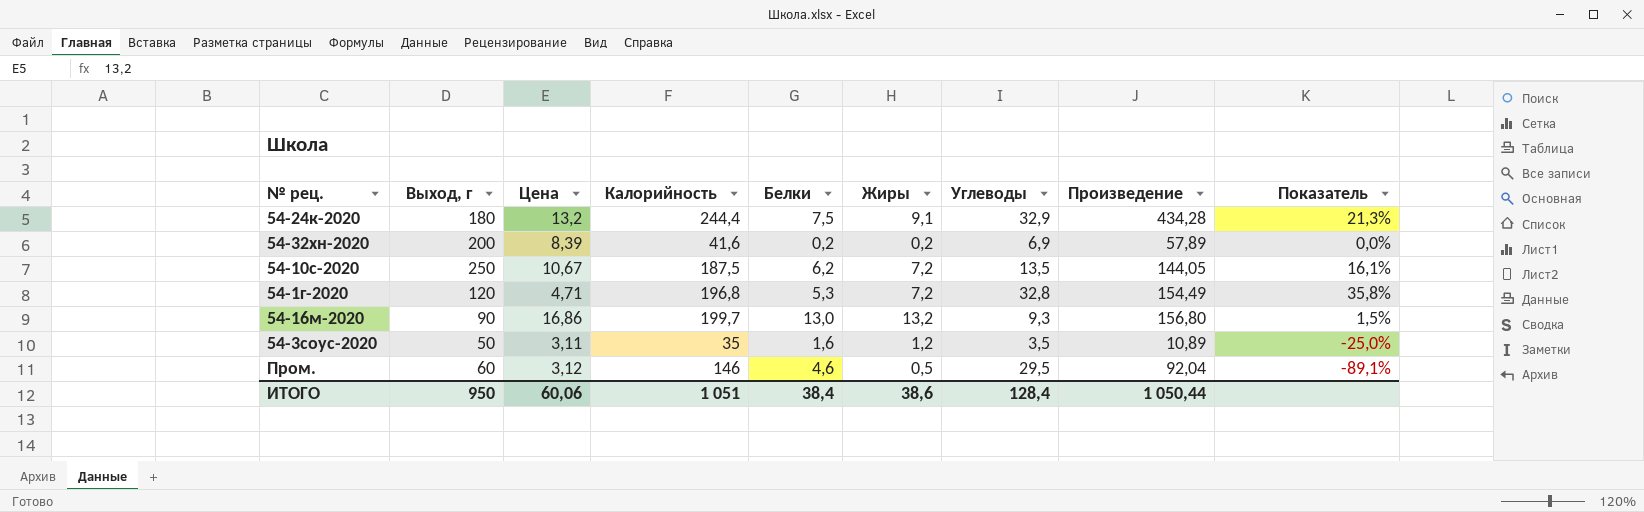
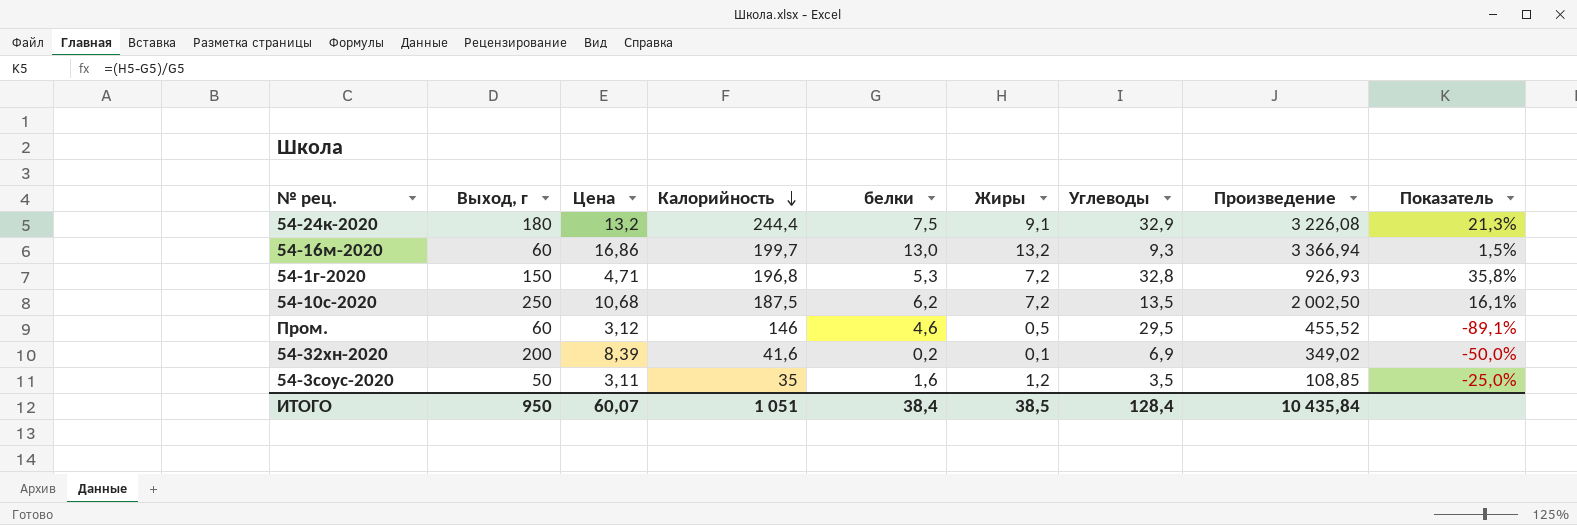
row order: none -> Калорийность descending
column name: Белки -> белки
column Произведение | formula: [Цена] * [Углеводы] -> [Цена] * [Калорийность]
54-16м-2020 | Выход, г: 90 -> 60
54-1г-2020 | Выход, г: 120 -> 150
54-10с-2020 | Цена: 10,67 -> 10,68
54-32хн-2020 | Жиры: 0,2 -> 0,1
54-32хн-2020 | Показатель: 0,0% -> -50,0%
ИТОГО | Цена: 60,06 -> 60,07
ИТОГО | Жиры: 38,6 -> 38,5
ИТОГО | Произведение: 1 050,44 -> 10 435,84

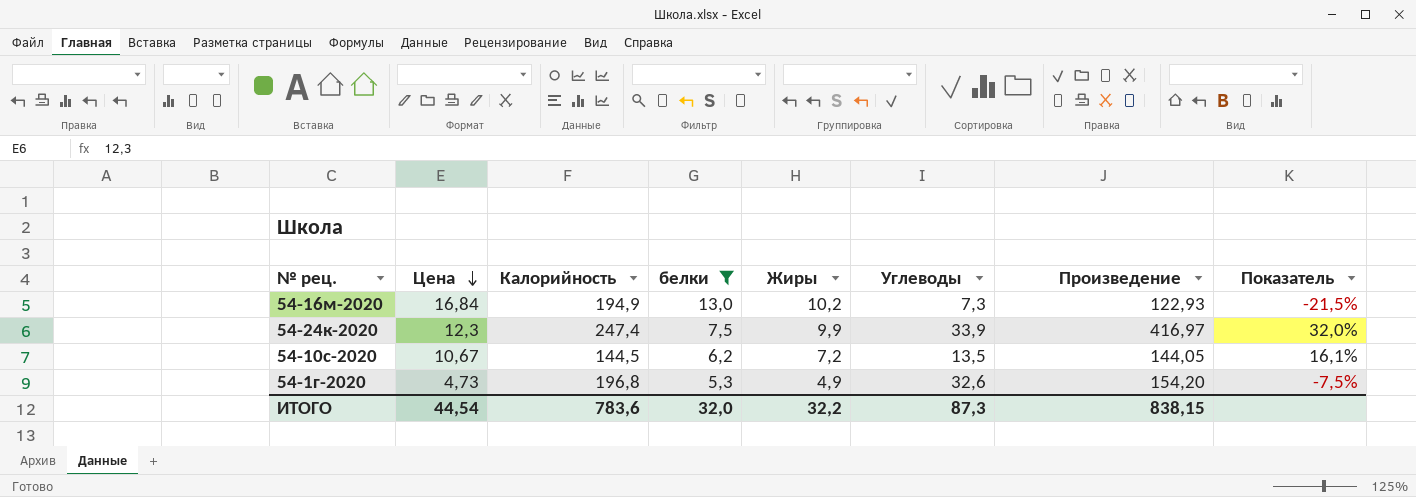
filter: none -> белки >= 5,3
row order: Калорийность descending -> Цена descending
column Выход, г | position: 2 -> none
column Произведение | formula: [Цена] * [Калорийность] -> [Цена] * [Углеводы]
54-16м-2020 | Цена: 16,86 -> 16,84
54-16м-2020 | Калорийность: 199,7 -> 194,9
54-16м-2020 | Жиры: 13,2 -> 10,2
54-16м-2020 | Углеводы: 9,3 -> 7,3
54-16м-2020 | Показатель: 1,5% -> -21,5%
54-24к-2020 | Цена: 13,2 -> 12,3
54-24к-2020 | Калорийность: 244,4 -> 247,4
54-24к-2020 | Жиры: 9,1 -> 9,9
54-24к-2020 | Углеводы: 32,9 -> 33,9
54-24к-2020 | Показатель: 21,3% -> 32,0%
54-10с-2020 | Цена: 10,68 -> 10,67
54-10с-2020 | Калорийность: 187,5 -> 144,5
54-1г-2020 | Цена: 4,71 -> 4,73
54-1г-2020 | Жиры: 7,2 -> 4,9
54-1г-2020 | Углеводы: 32,8 -> 32,6
54-1г-2020 | Показатель: 35,8% -> -7,5%
ИТОГО | Цена: 60,07 -> 44,54
ИТОГО | Калорийность: 1 051 -> 783,6
ИТОГО | белки: 38,4 -> 32,0
ИТОГО | Жиры: 38,5 -> 32,2
ИТОГО | Углеводы: 128,4 -> 87,3
ИТОГО | Произведение: 10 435,84 -> 838,15

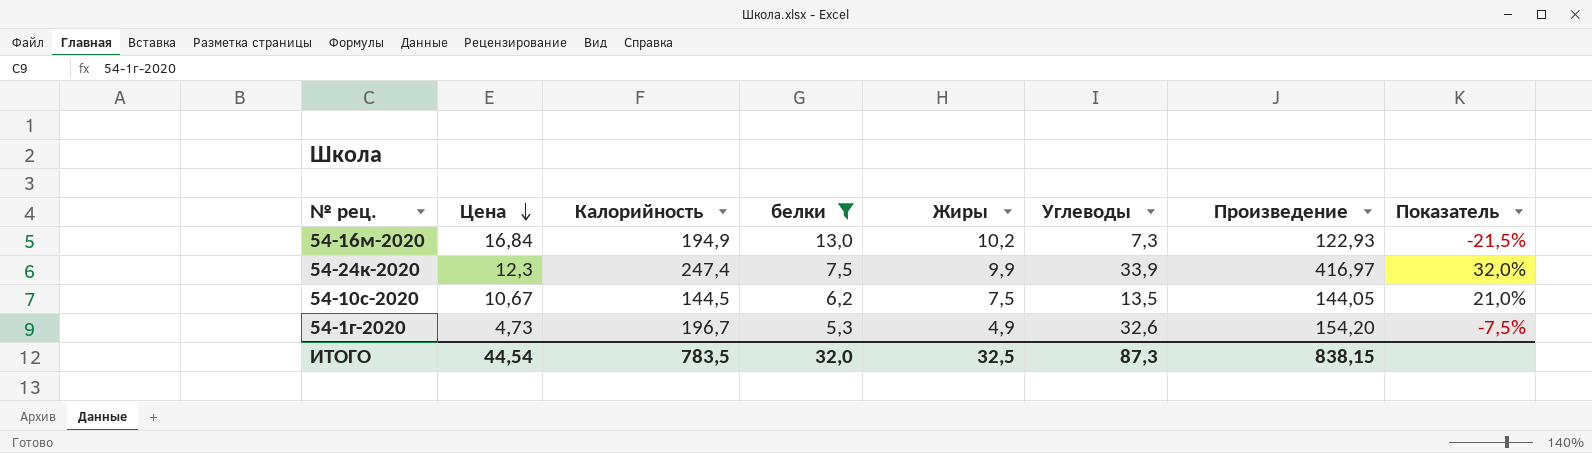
54-10с-2020 | Жиры: 7,2 -> 7,5
54-10с-2020 | Показатель: 16,1% -> 21,0%
54-1г-2020 | Калорийность: 196,8 -> 196,7
ИТОГО | Калорийность: 783,6 -> 783,5
ИТОГО | Жиры: 32,2 -> 32,5

